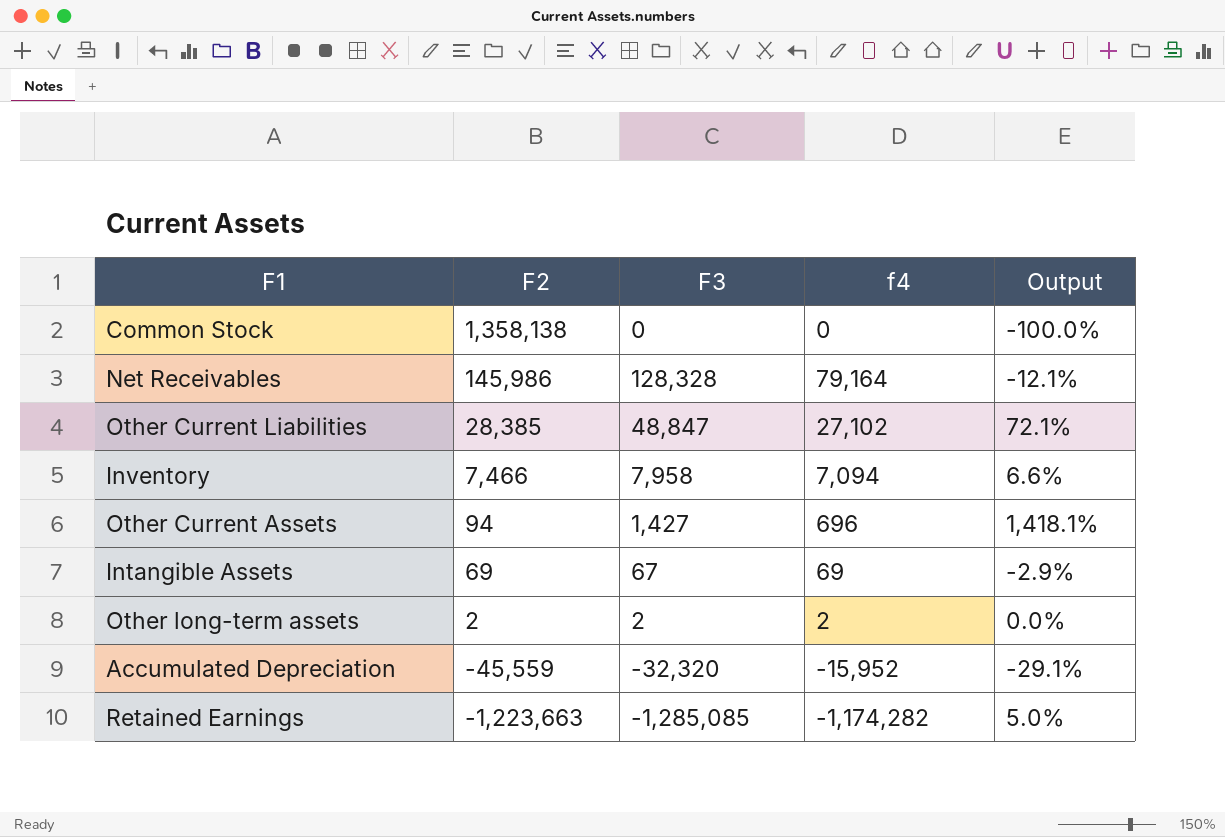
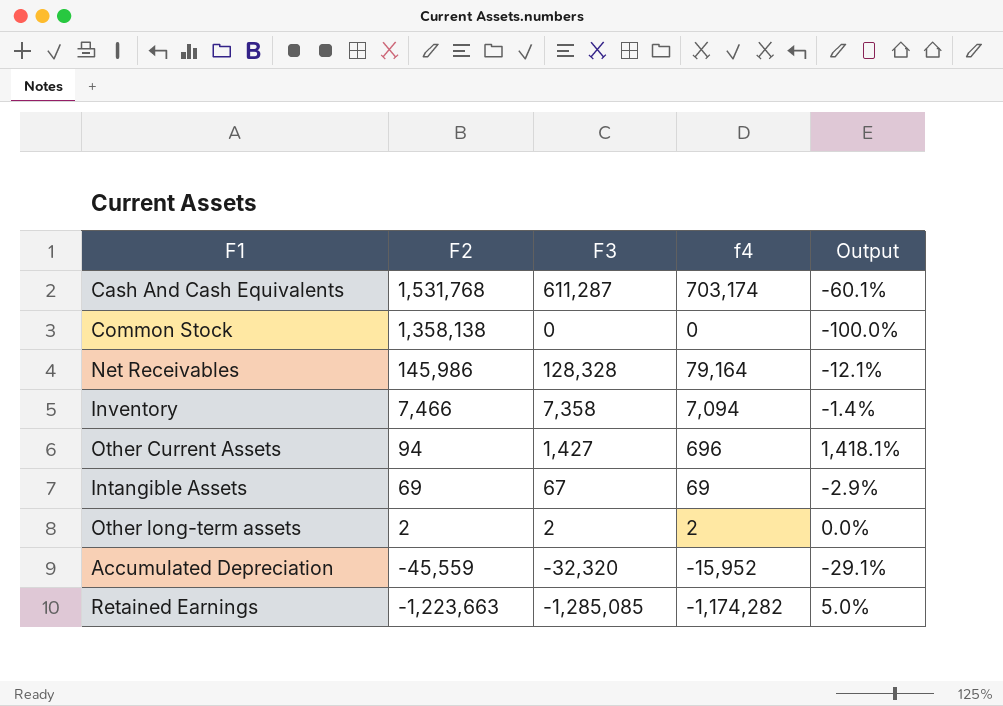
row Other Current Liabilities: 28,385 | 48,847 | 27,102 | 72.1% -> none
row Cash And Cash Equivalents: none -> 1,531,768 | 611,287 | 703,174 | -60.1%
Inventory | F3: 7,958 -> 7,358
Inventory | Output: 6.6% -> -1.4%

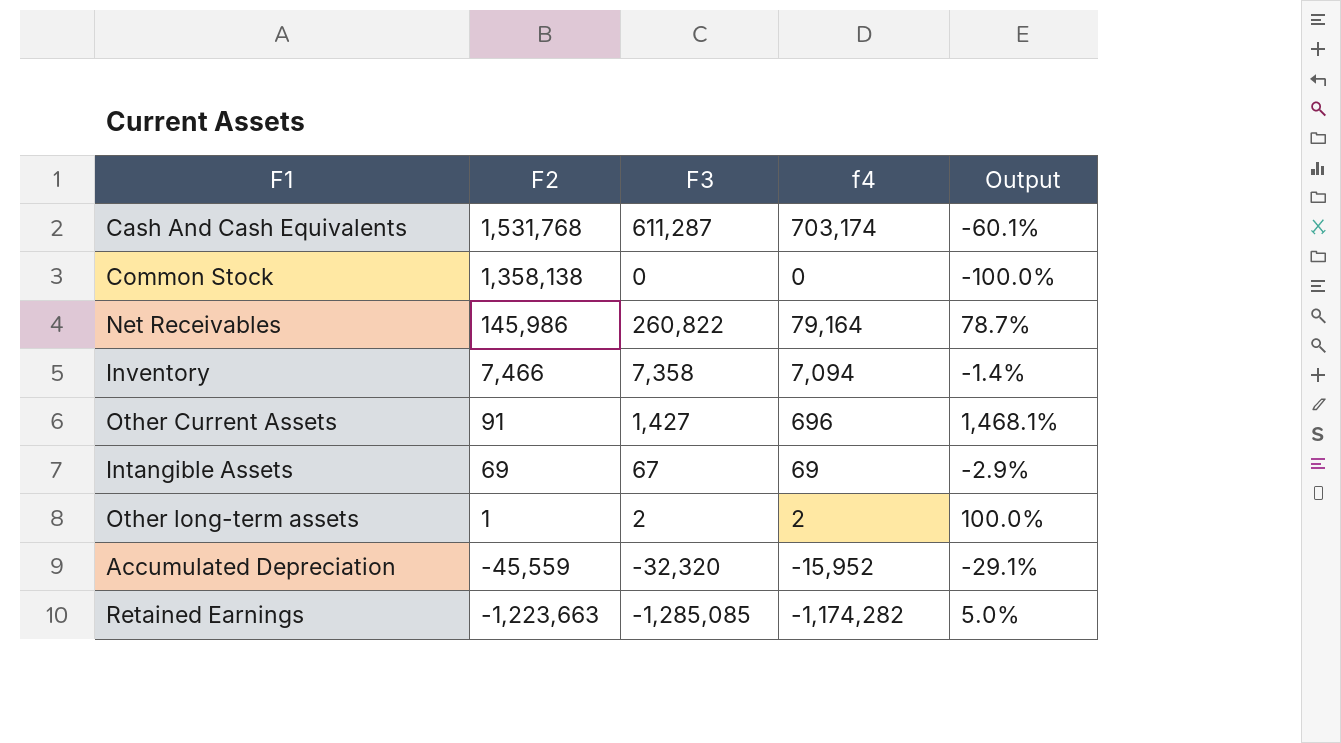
Net Receivables | F3: 128,328 -> 260,822
Net Receivables | Output: -12.1% -> 78.7%
Other Current Assets | F2: 94 -> 91
Other Current Assets | Output: 1,418.1% -> 1,468.1%
Other long-term assets | F2: 2 -> 1
Other long-term assets | Output: 0.0% -> 100.0%

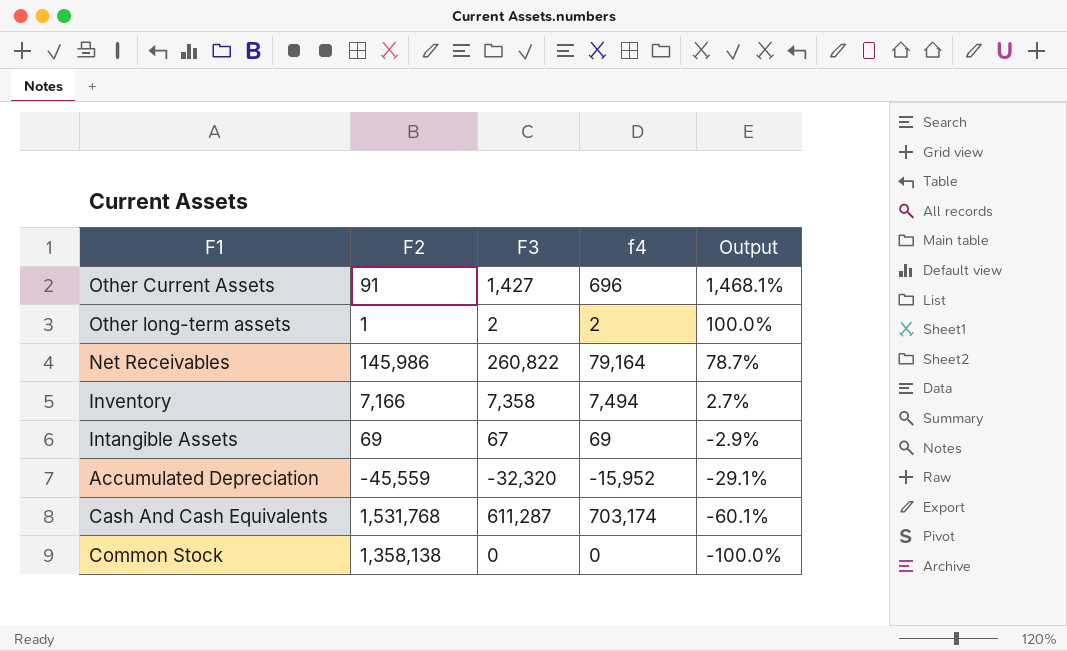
row order: F2 descending -> Output descending
row Retained Earnings: -1,223,663 | -1,285,085 | -1,174,282 | 5.0% -> none
Inventory | F2: 7,466 -> 7,166
Inventory | f4: 7,094 -> 7,494
Inventory | Output: -1.4% -> 2.7%

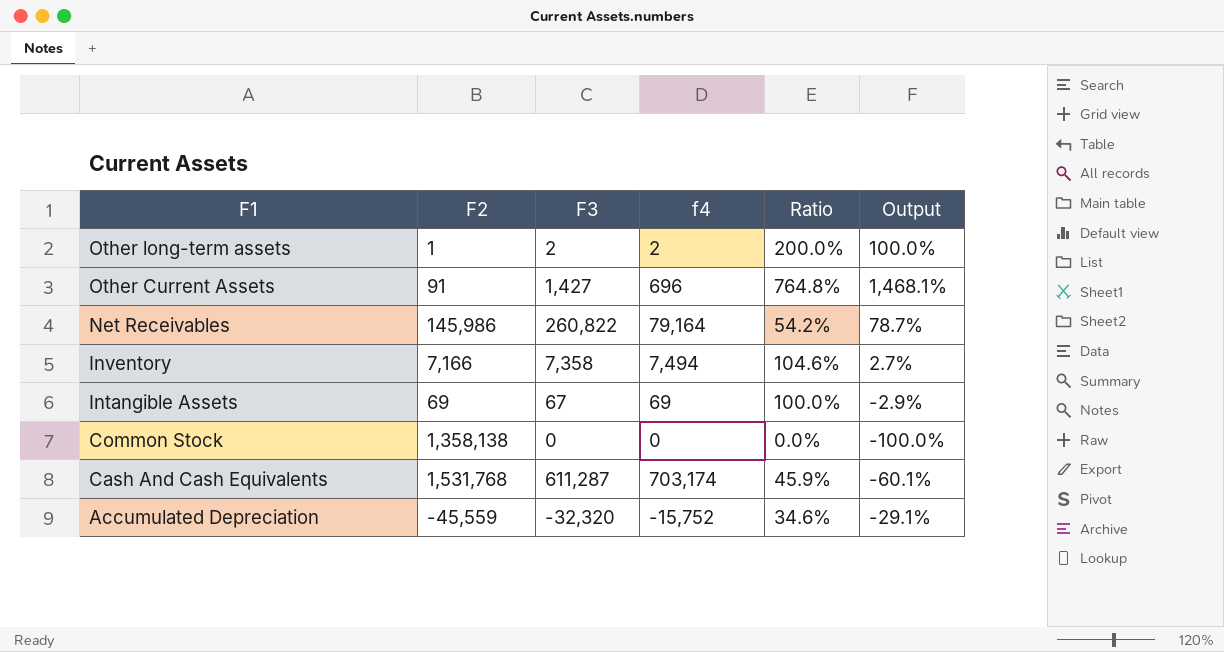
row order: Output descending -> F1 descending
column Ratio | formula: none -> [f4] / [F2]
Accumulated Depreciation | f4: -15,952 -> -15,752

